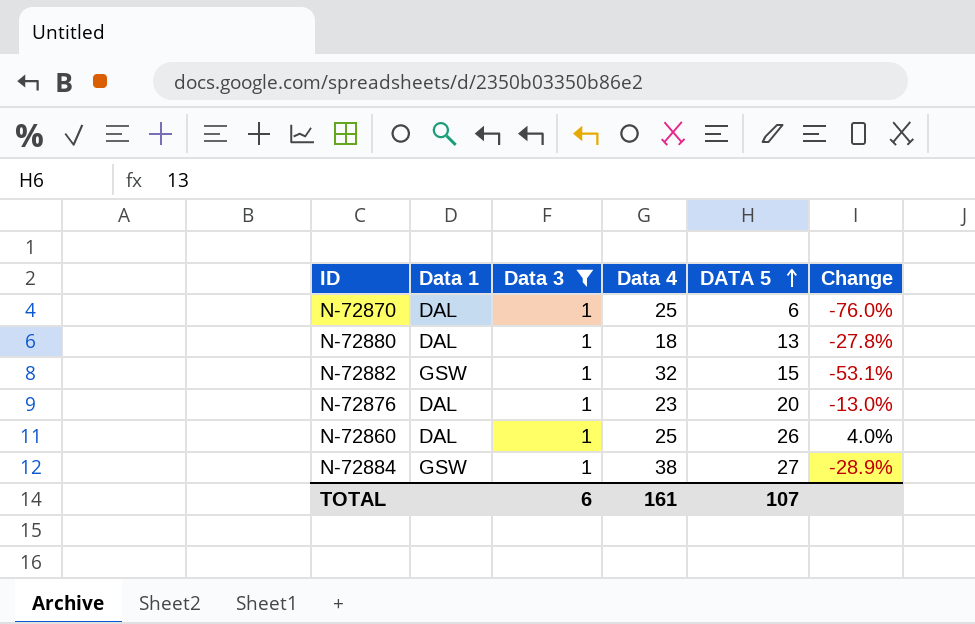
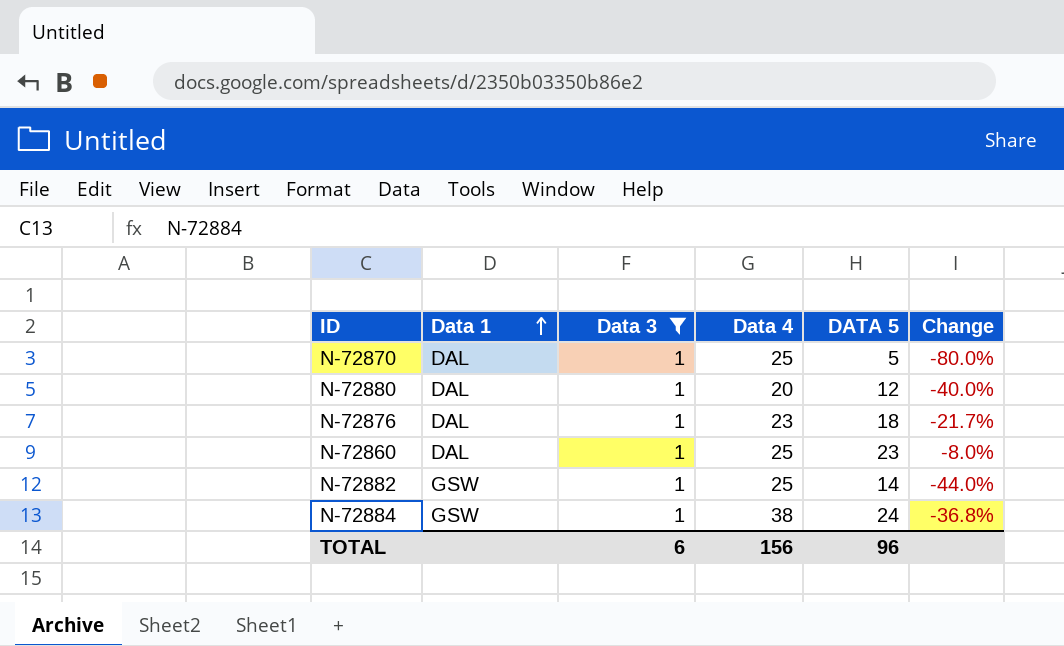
row order: DATA 5 ascending -> Data 1 ascending
N-72870 | DATA 5: 6 -> 5
N-72870 | Change: -76.0% -> -80.0%
N-72880 | Data 4: 18 -> 20
N-72880 | DATA 5: 13 -> 12
N-72880 | Change: -27.8% -> -40.0%
N-72876 | DATA 5: 20 -> 18
N-72876 | Change: -13.0% -> -21.7%
N-72860 | DATA 5: 26 -> 23
N-72860 | Change: 4.0% -> -8.0%
N-72882 | Data 4: 32 -> 25
N-72882 | DATA 5: 15 -> 14
N-72882 | Change: -53.1% -> -44.0%
N-72884 | DATA 5: 27 -> 24
N-72884 | Change: -28.9% -> -36.8%
TOTAL | Data 4: 161 -> 156
TOTAL | DATA 5: 107 -> 96

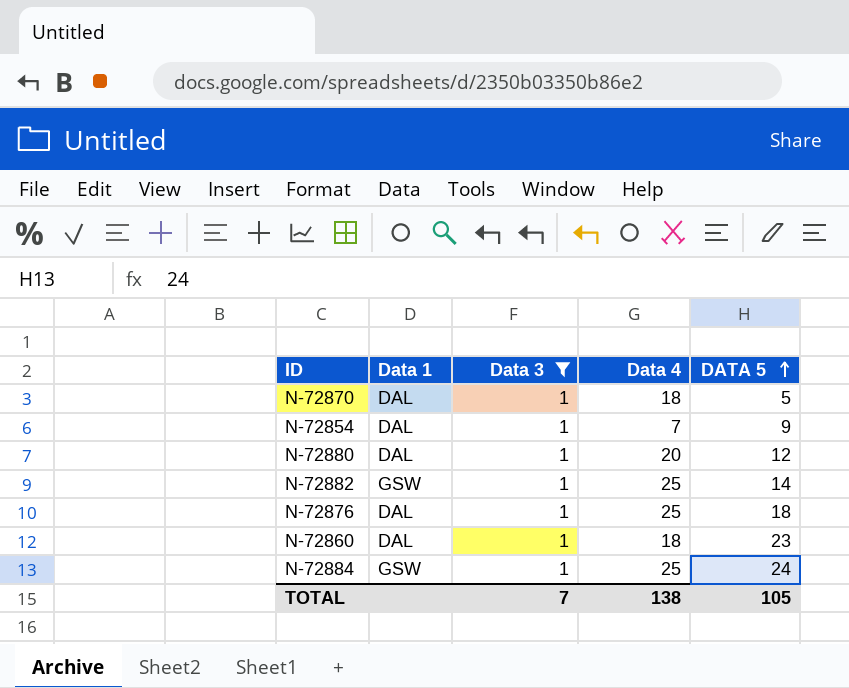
row order: Data 1 ascending -> DATA 5 ascending
column Change | formula: ([DATA 5] - [Data 4]) / [Data 4] -> none
N-72870 | Data 4: 25 -> 18
row N-72854: none -> DAL | 1 | 7 | 9
N-72876 | Data 4: 23 -> 25
N-72860 | Data 4: 25 -> 18
N-72884 | Data 4: 38 -> 25
TOTAL | Data 3: 6 -> 7
TOTAL | Data 4: 156 -> 138
TOTAL | DATA 5: 96 -> 105

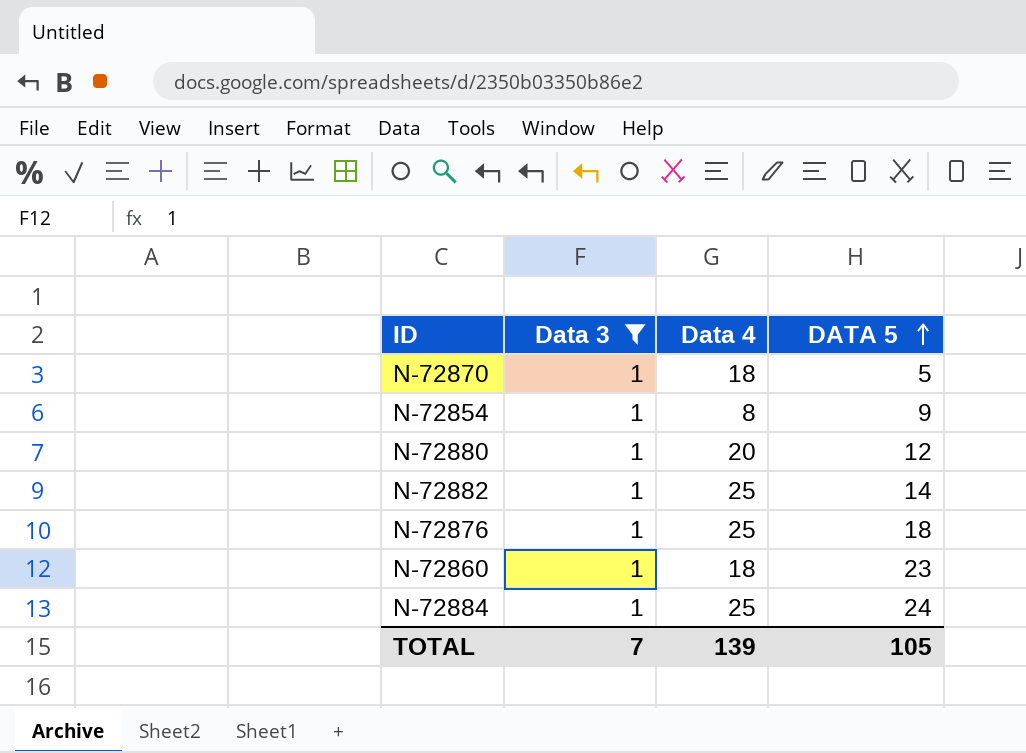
column Data 1 | position: 2 -> none
N-72854 | Data 4: 7 -> 8
TOTAL | Data 4: 138 -> 139

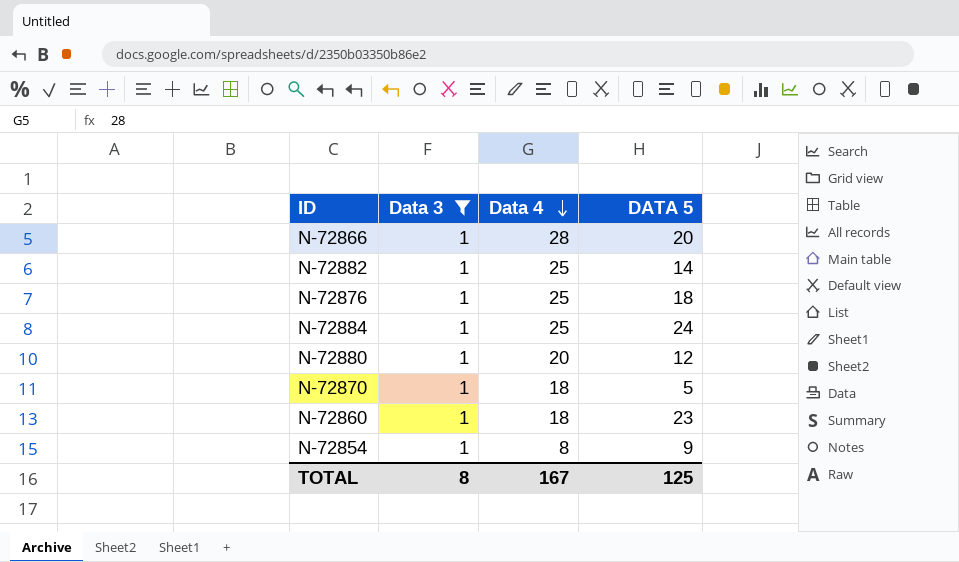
row order: DATA 5 ascending -> Data 4 descending
row N-72866: none -> 1 | 28 | 20
TOTAL | Data 3: 7 -> 8
TOTAL | Data 4: 139 -> 167
TOTAL | DATA 5: 105 -> 125

